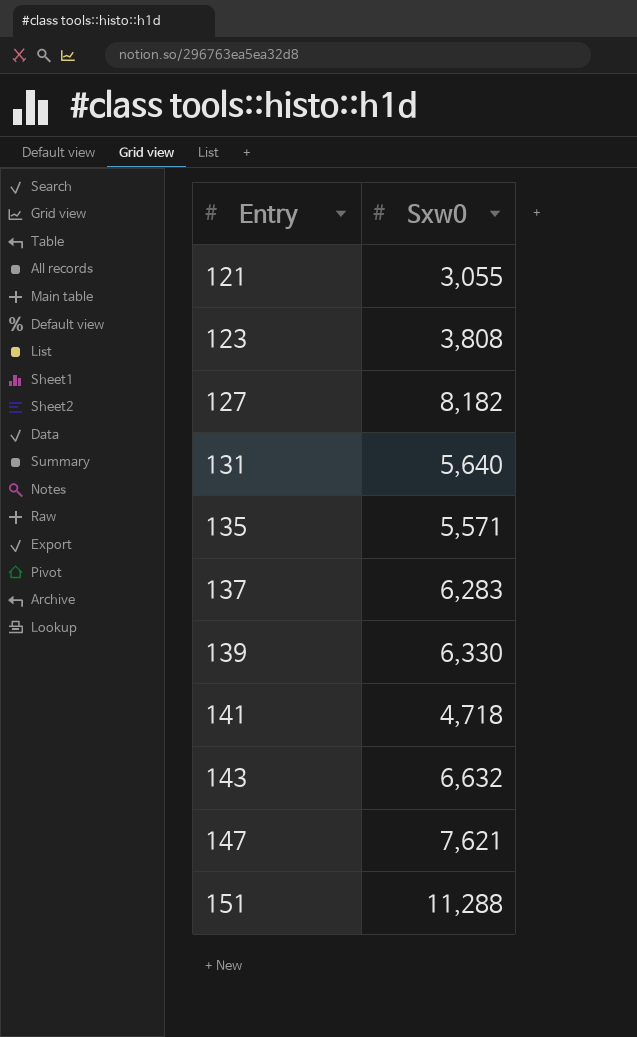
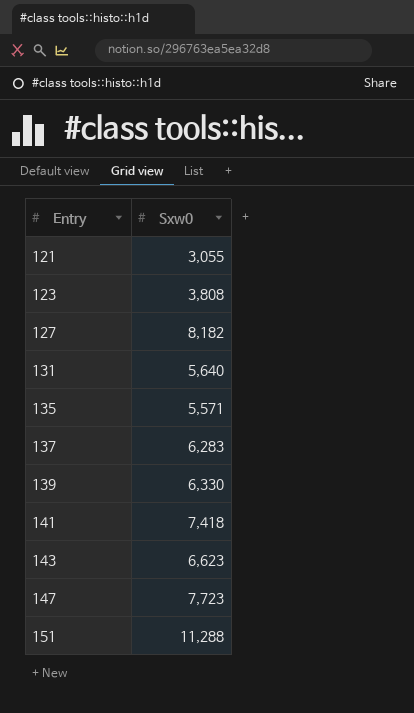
141 | Sxw0: 4,718 -> 7,418
143 | Sxw0: 6,632 -> 6,623
147 | Sxw0: 7,621 -> 7,723

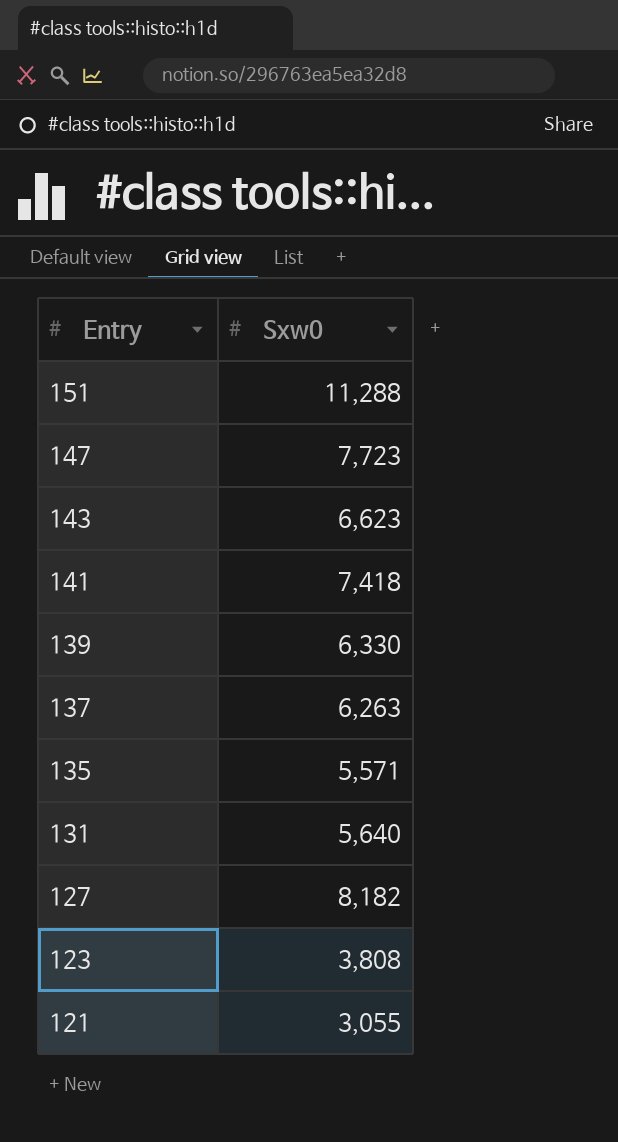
row order: Entry ascending -> Entry descending
137 | Sxw0: 6,283 -> 6,263

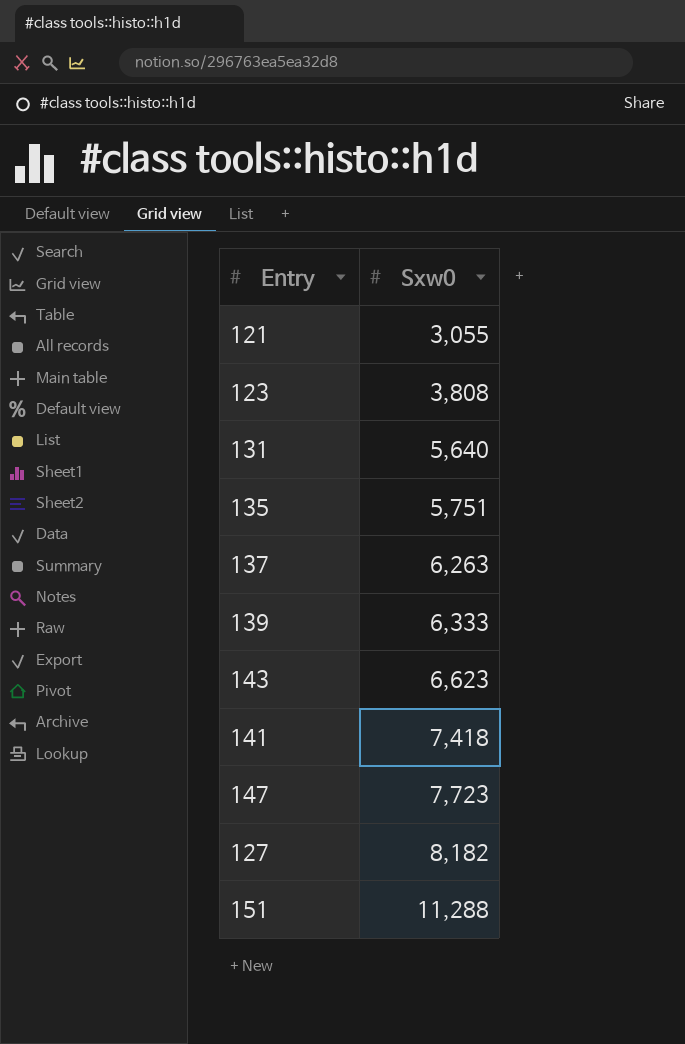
row order: Entry descending -> Sxw0 ascending
135 | Sxw0: 5,571 -> 5,751
139 | Sxw0: 6,330 -> 6,333

